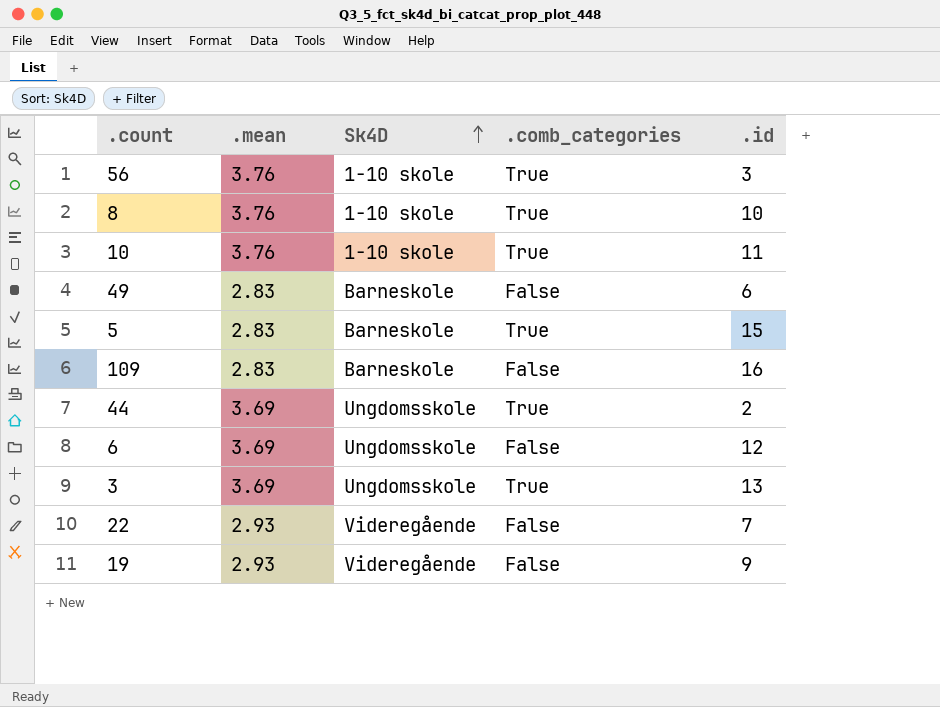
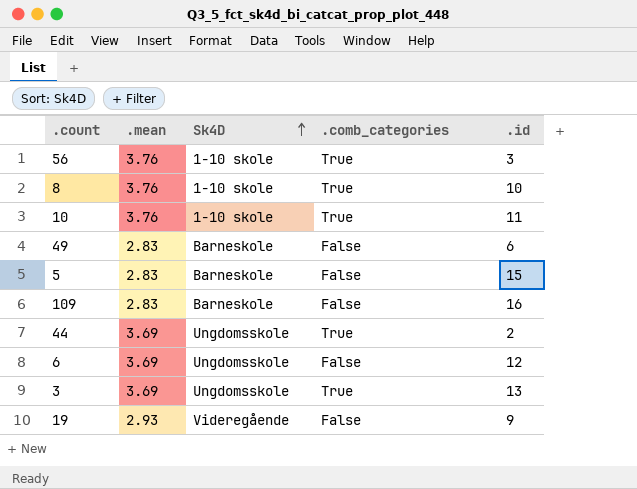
row 22: 2.93 | Videregående | False | 7 -> none
5 | .comb_categories: True -> False

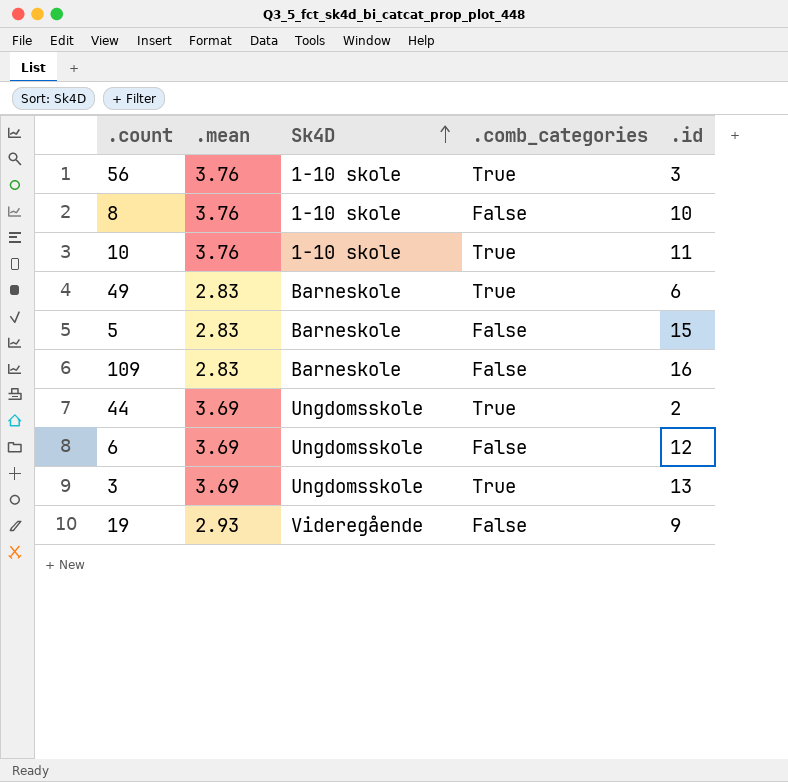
8 | .comb_categories: True -> False
49 | .comb_categories: False -> True

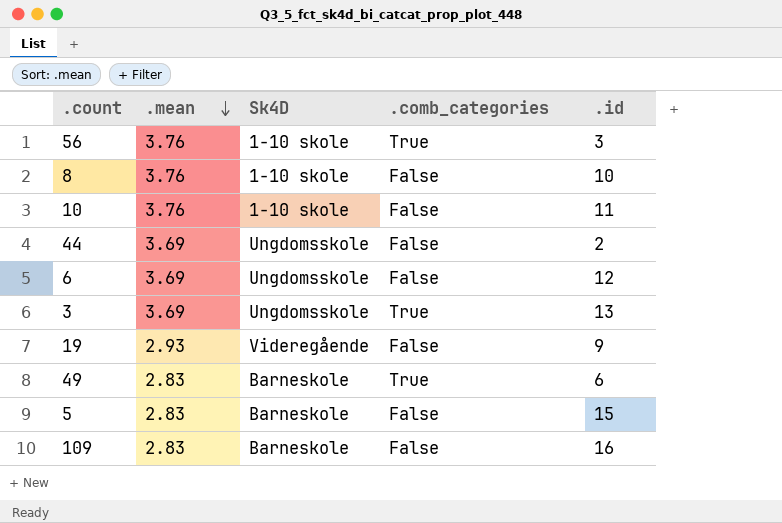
row order: Sk4D ascending -> .mean descending
10 | .comb_categories: True -> False
44 | .comb_categories: True -> False

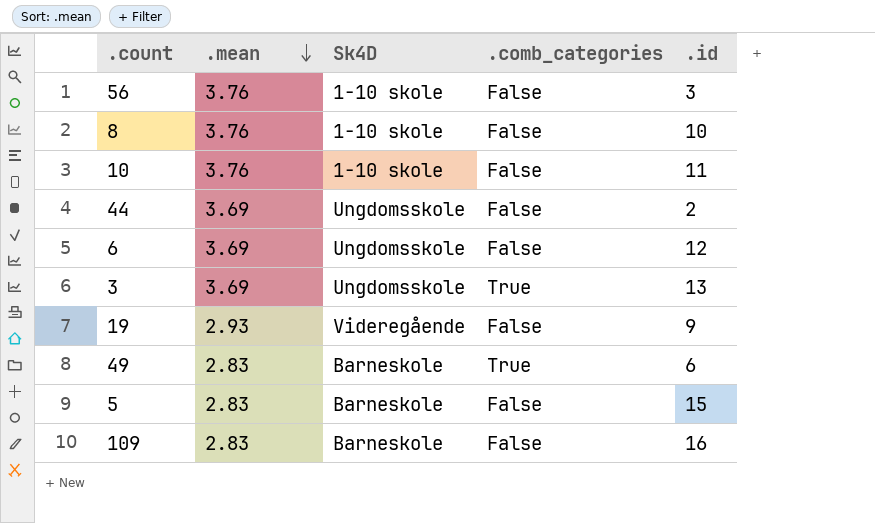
56 | .comb_categories: True -> False

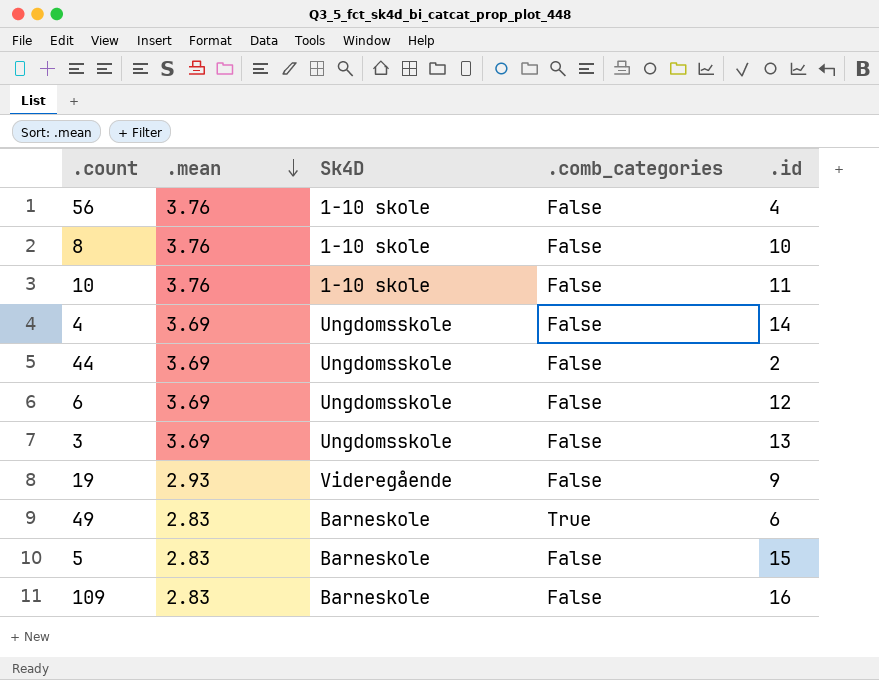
56 | .id: 3 -> 4
row 4: none -> 3.69 | Ungdomsskole | False | 14
3 | .comb_categories: True -> False

